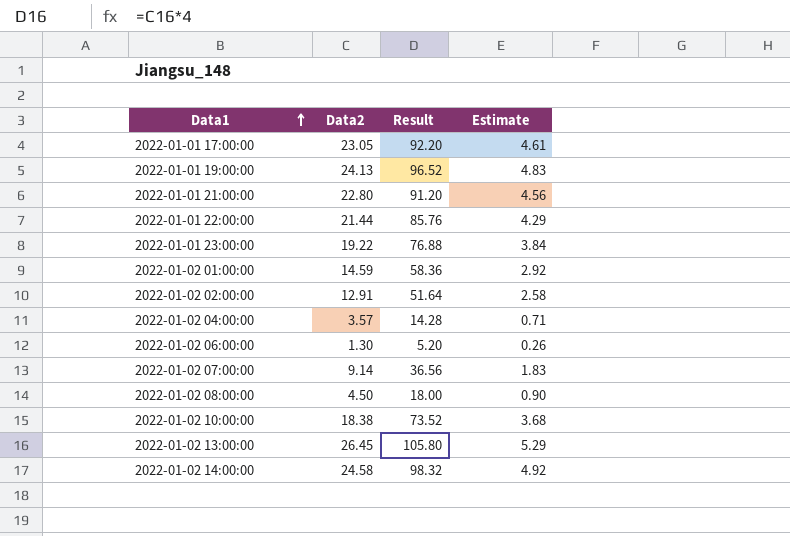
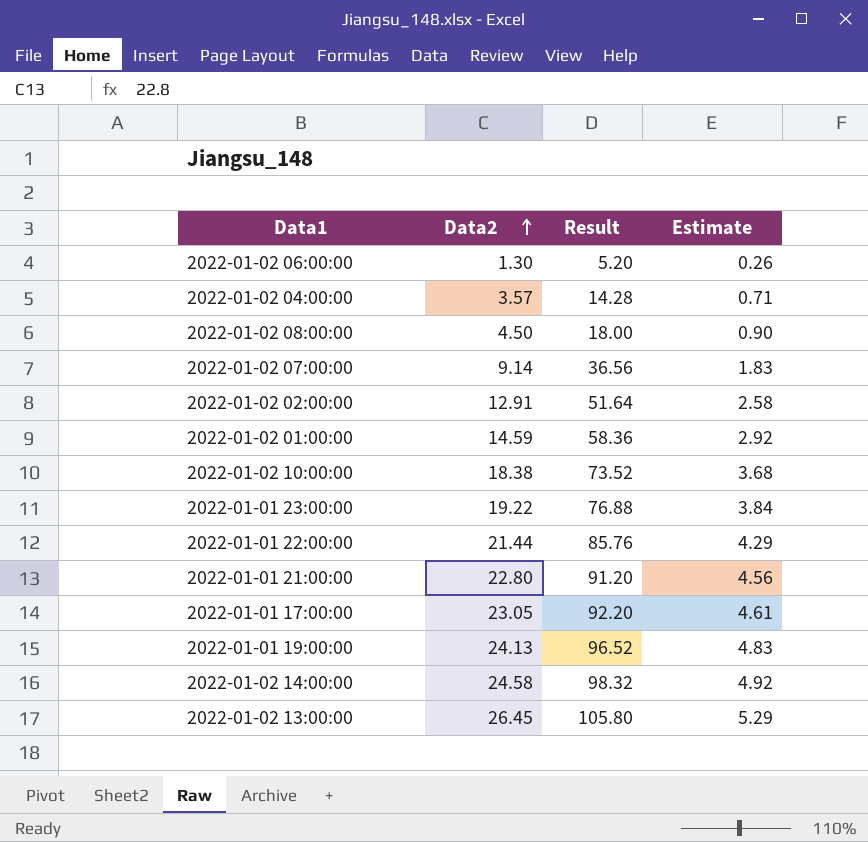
row order: Data1 ascending -> Data2 ascending

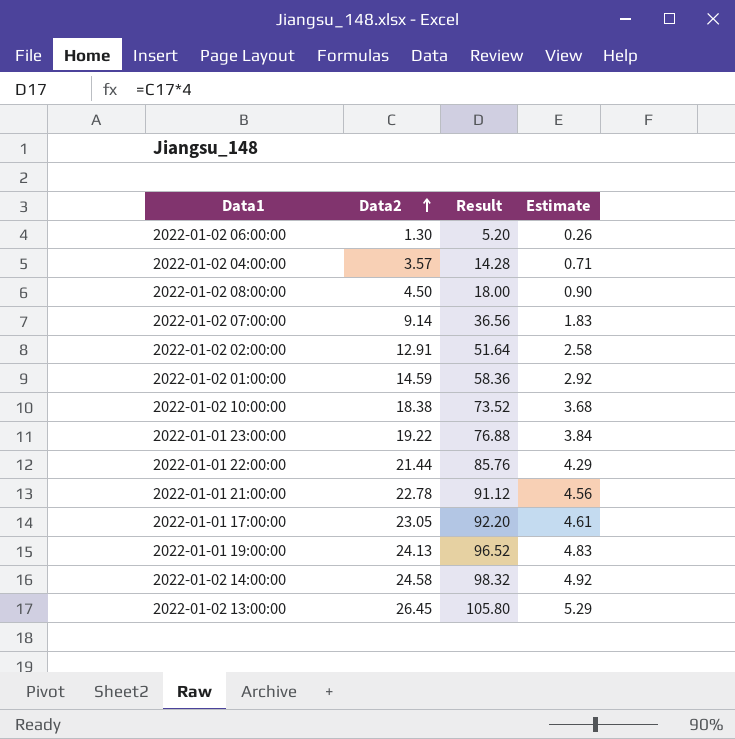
2022-01-01 21:00:00 | Data2: 22.80 -> 22.78
2022-01-01 21:00:00 | Result: 91.20 -> 91.12

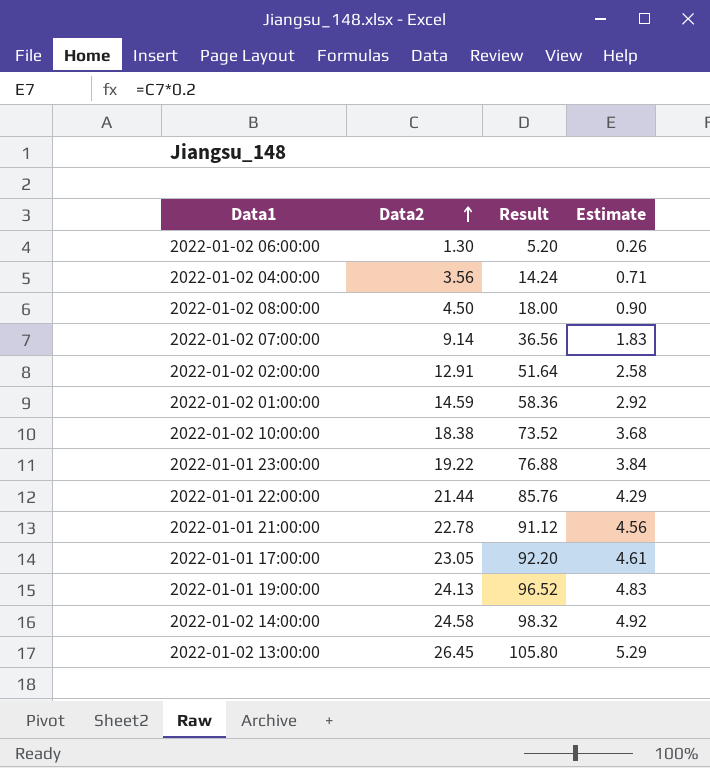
2022-01-02 04:00:00 | Data2: 3.57 -> 3.56
2022-01-02 04:00:00 | Result: 14.28 -> 14.24

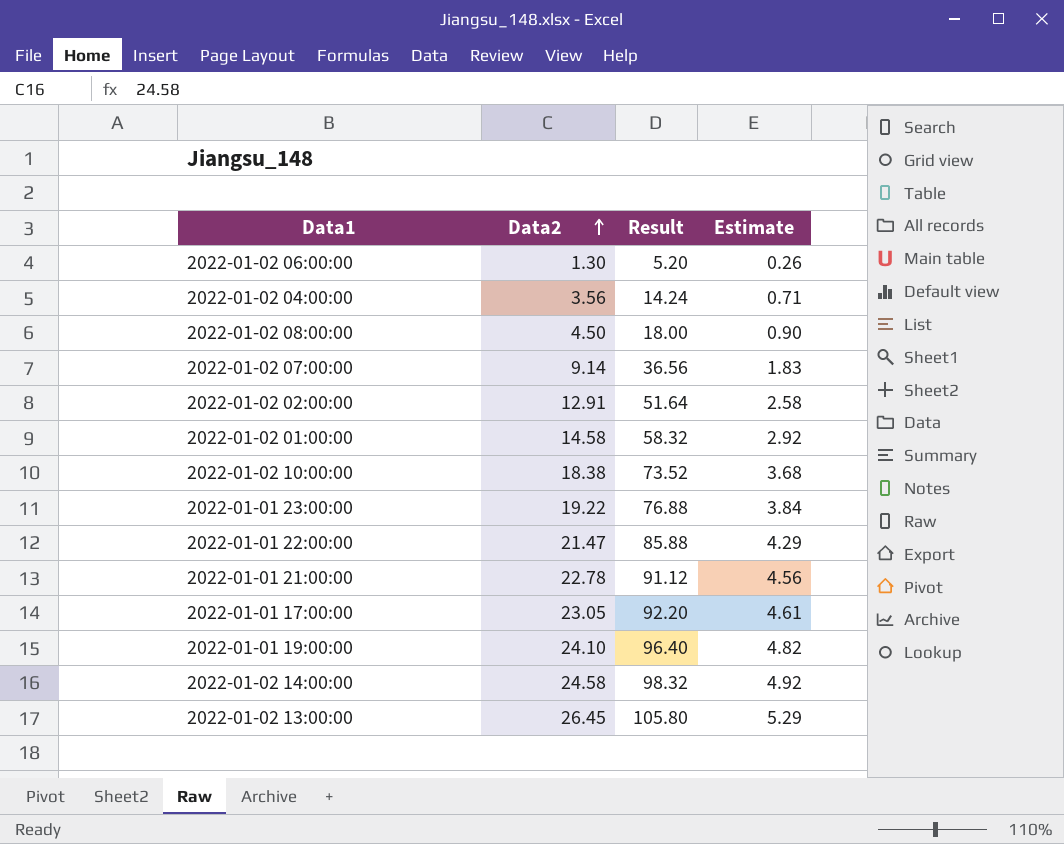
2022-01-02 01:00:00 | Data2: 14.59 -> 14.58
2022-01-02 01:00:00 | Result: 58.36 -> 58.32
2022-01-01 22:00:00 | Data2: 21.44 -> 21.47
2022-01-01 22:00:00 | Result: 85.76 -> 85.88
2022-01-01 19:00:00 | Data2: 24.13 -> 24.10
2022-01-01 19:00:00 | Result: 96.52 -> 96.40
2022-01-01 19:00:00 | Estimate: 4.83 -> 4.82

